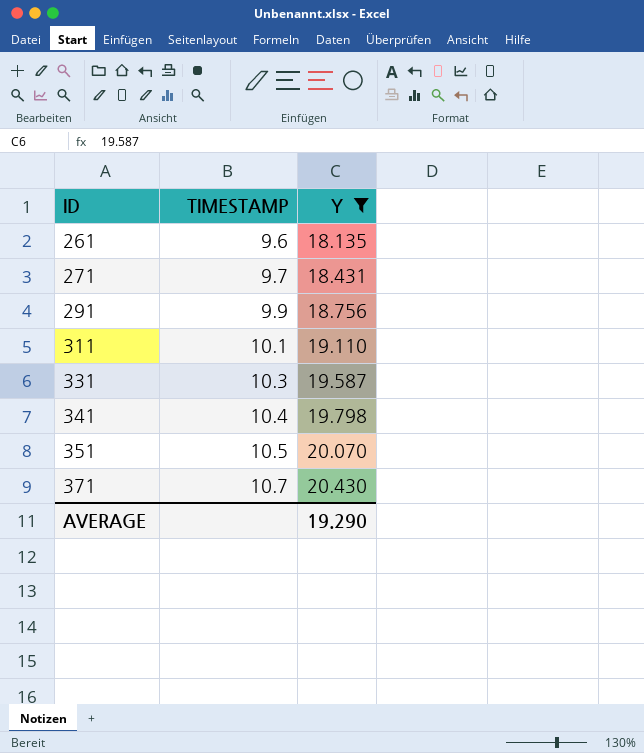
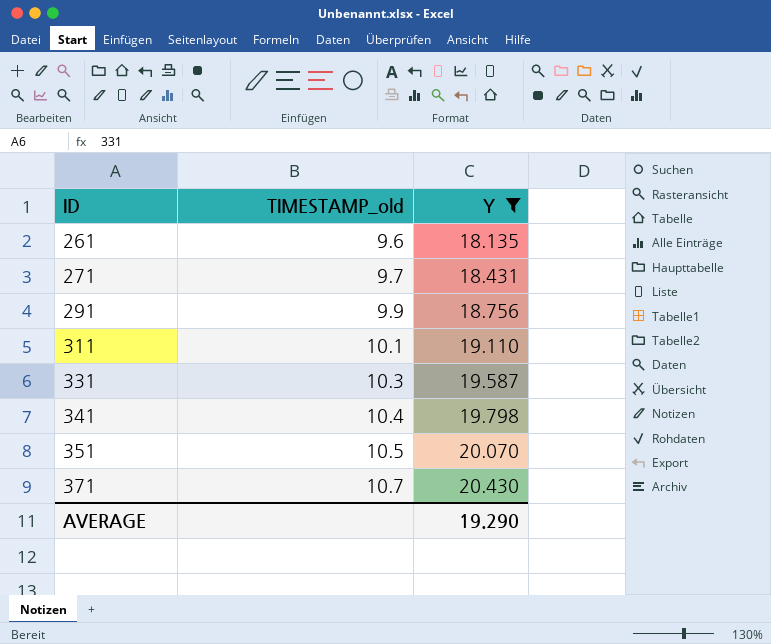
column name: TIMESTAMP -> TIMESTAMP_old

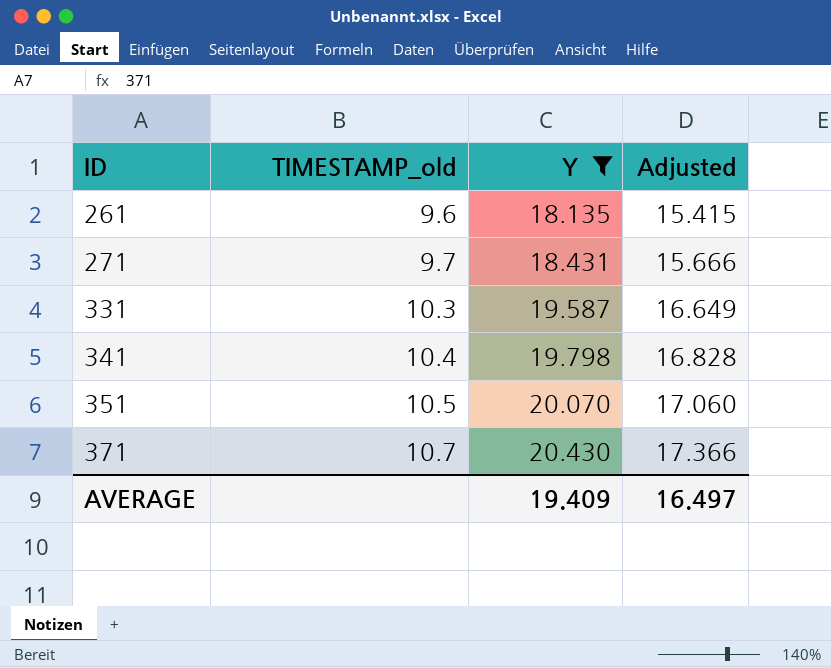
column Adjusted | formula: none -> [Y] * 0.85
row 291: 9.9 | 18.756 -> none
row 311: 10.1 | 19.110 -> none
AVERAGE | Y: 19.290 -> 19.409

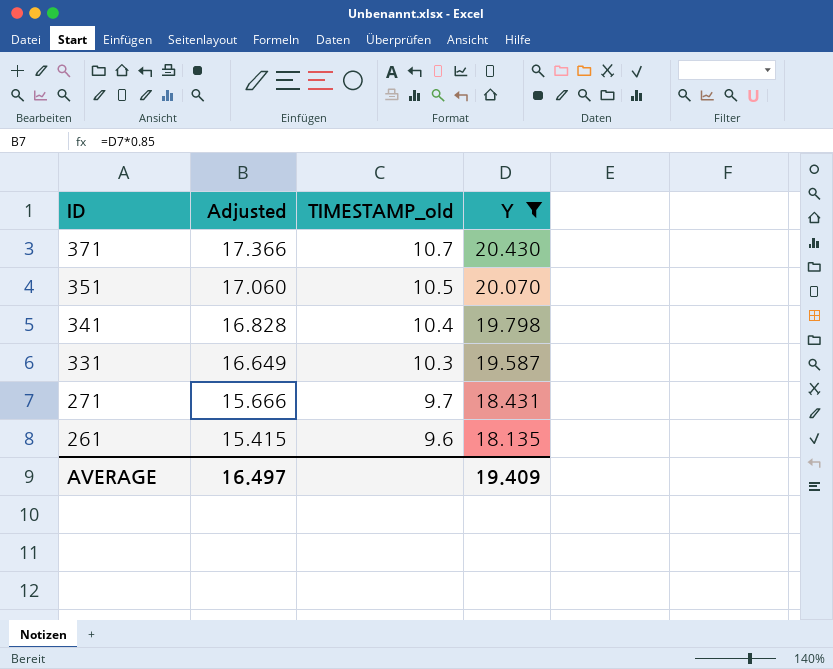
row order: ID ascending -> ID descending
column Adjusted | position: 4 -> 2

